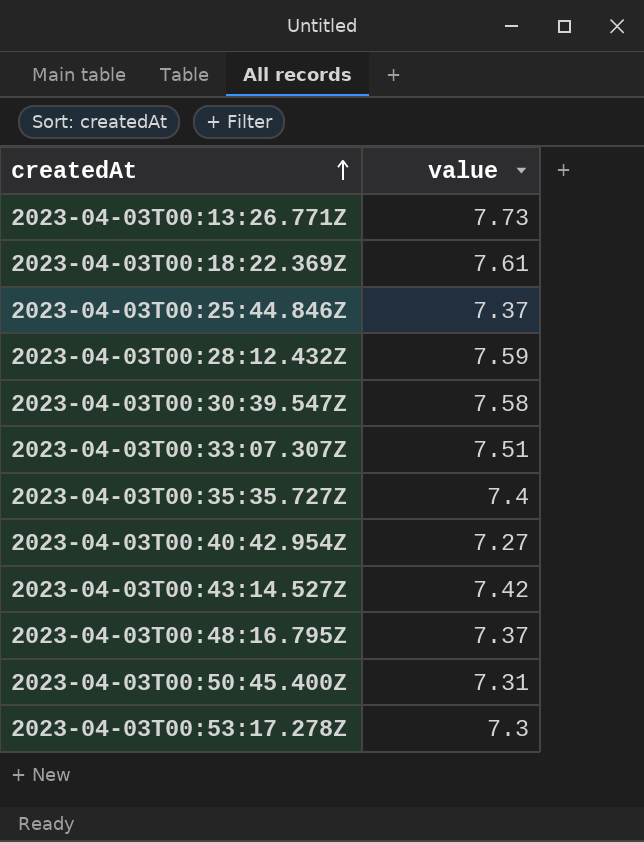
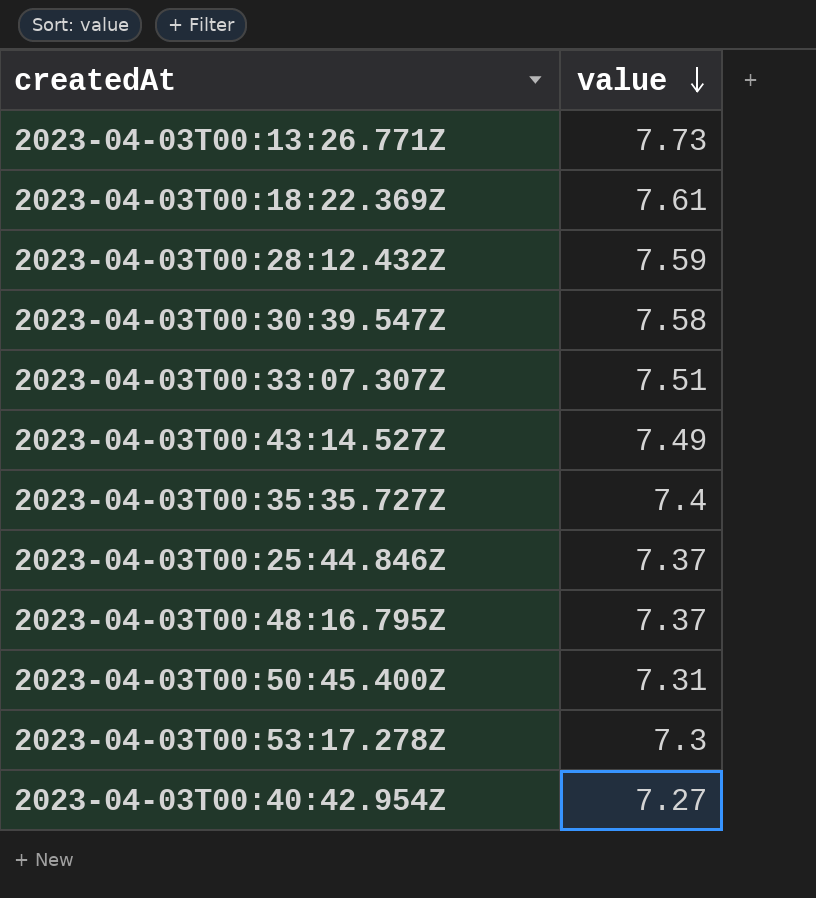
row order: createdAt ascending -> value descending
2023-04-03T00:43:14.527Z | value: 7.42 -> 7.49

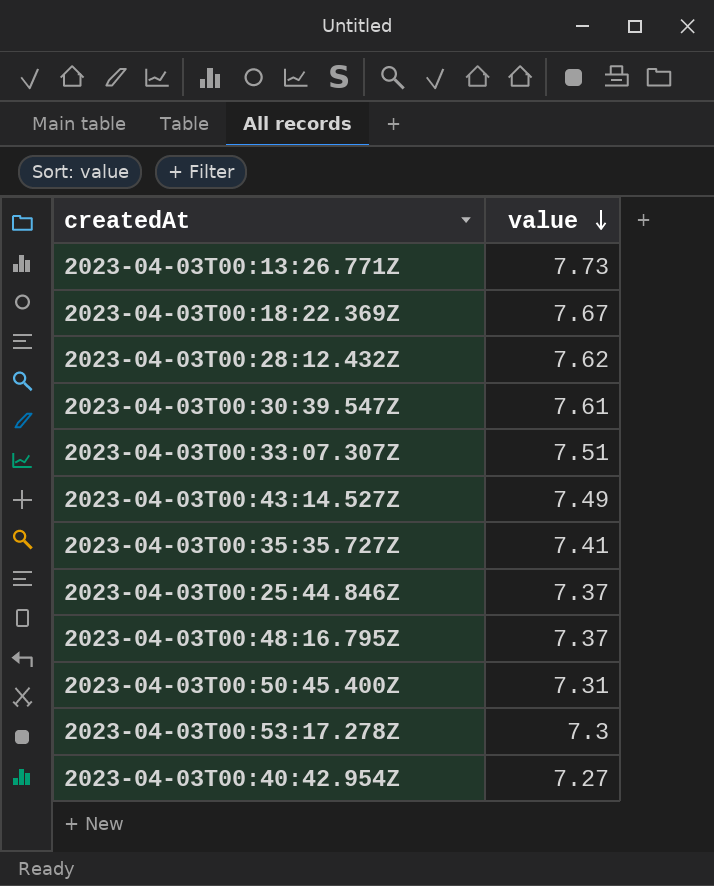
2023-04-03T00:18:22.369Z | value: 7.61 -> 7.67
2023-04-03T00:28:12.432Z | value: 7.59 -> 7.62
2023-04-03T00:30:39.547Z | value: 7.58 -> 7.61
2023-04-03T00:35:35.727Z | value: 7.4 -> 7.41

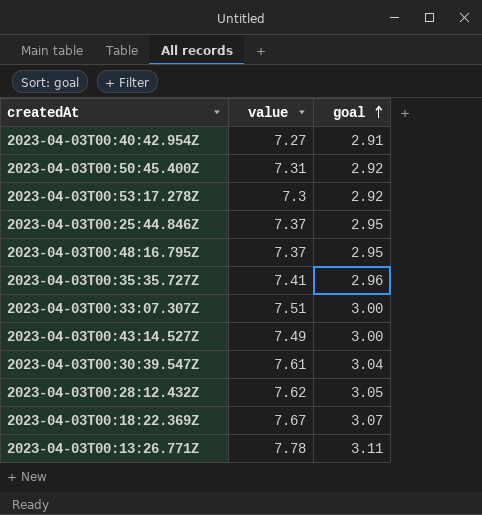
row order: value descending -> goal ascending
column goal | formula: none -> [value] * 0.4
2023-04-03T00:13:26.771Z | value: 7.73 -> 7.78

